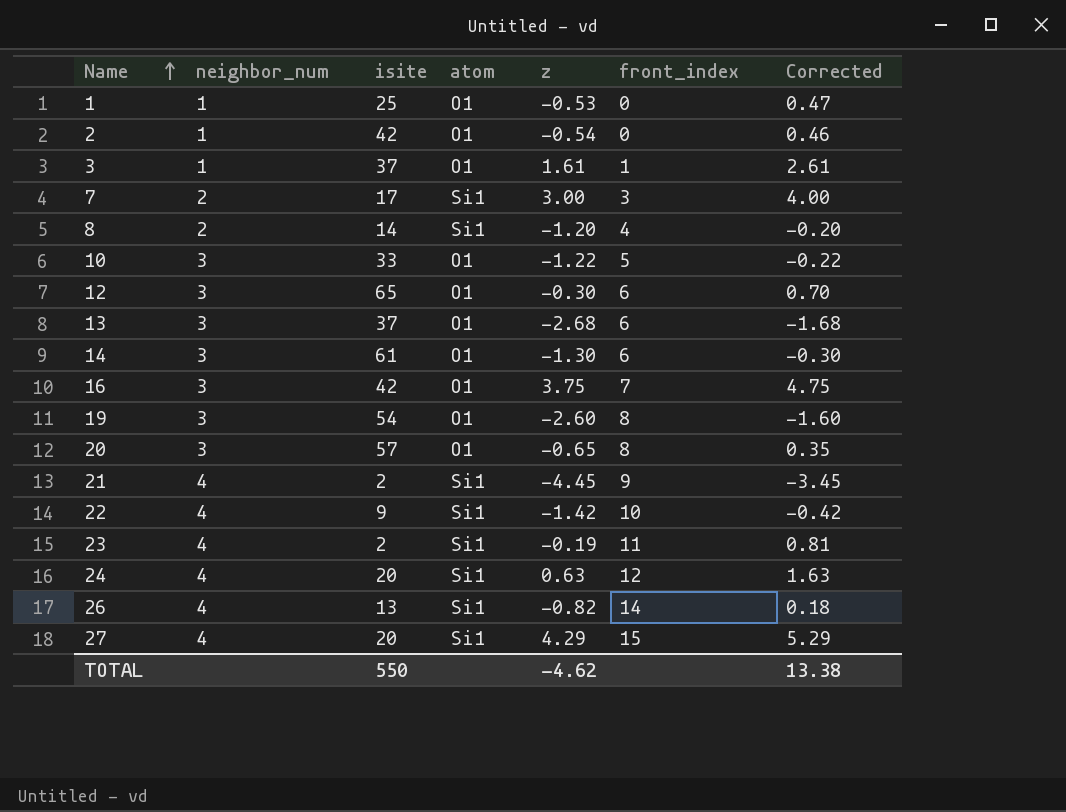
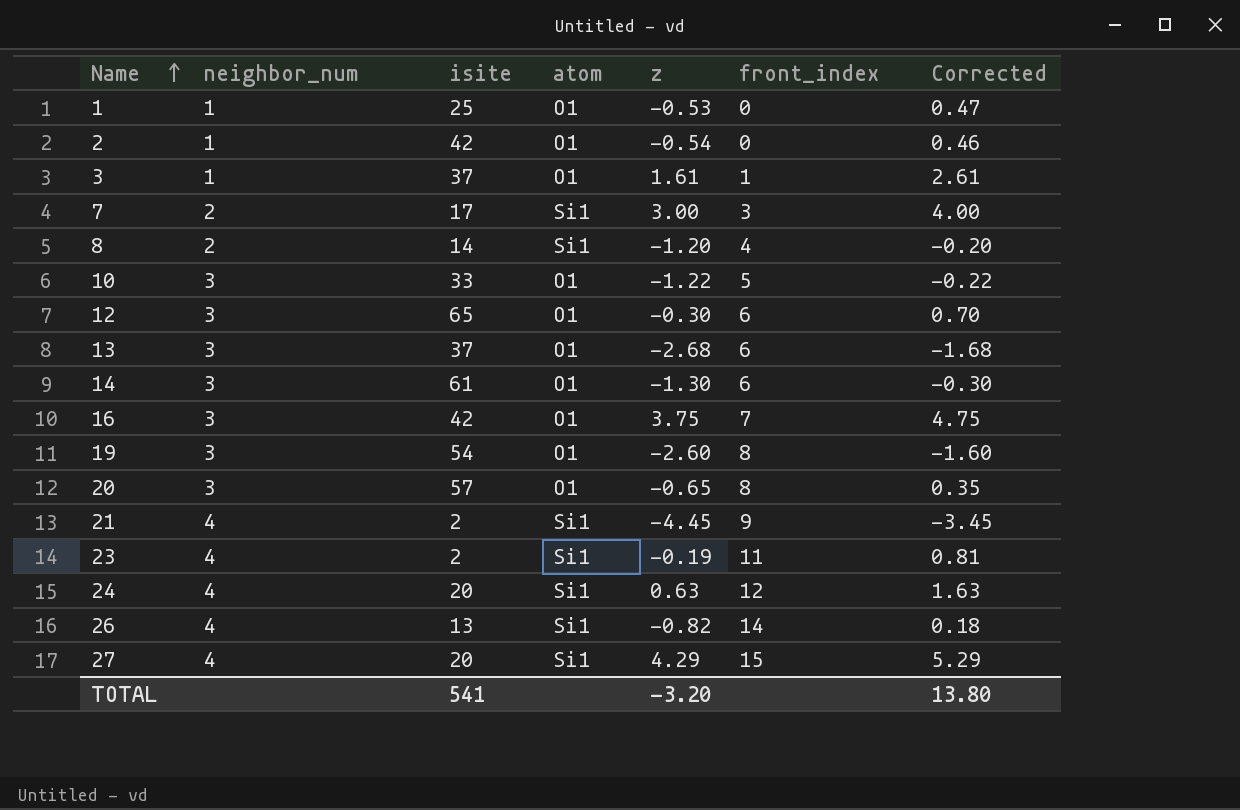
row 22: 4 | 9 | Si1 | -1.42 | 10 | -0.42 -> none
TOTAL | isite: 550 -> 541
TOTAL | z: -4.62 -> -3.20
TOTAL | Corrected: 13.38 -> 13.80

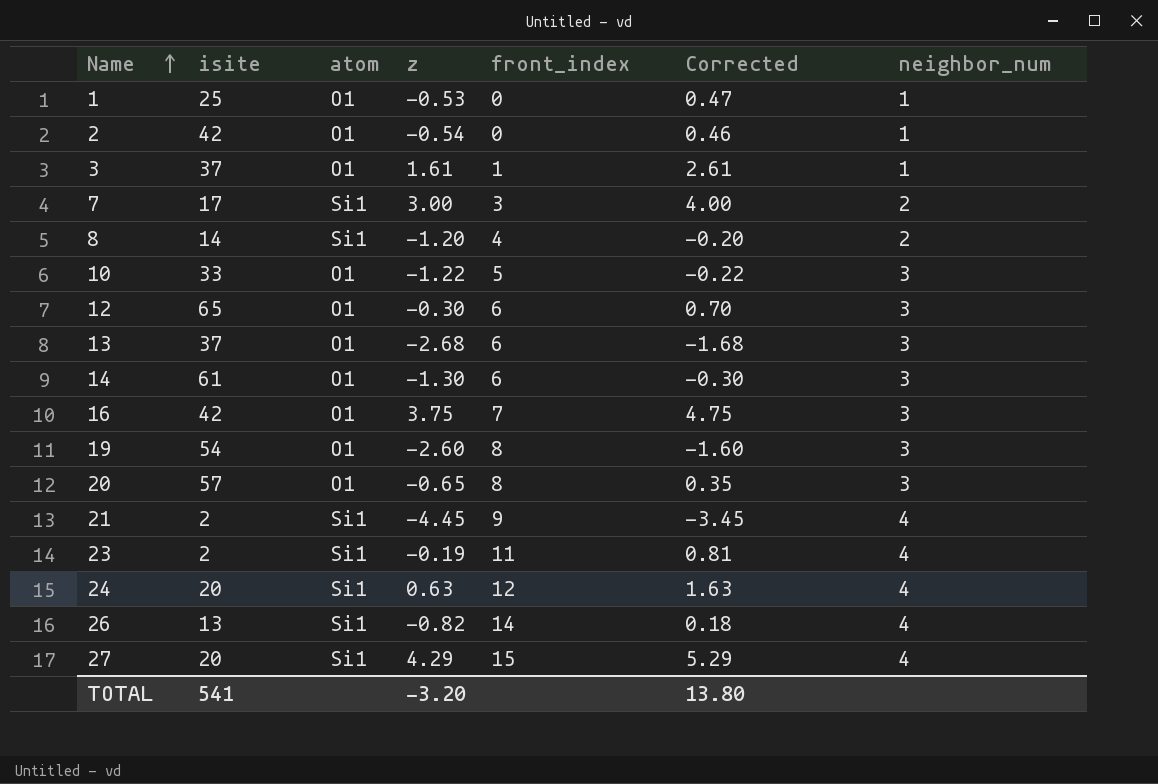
column neighbor_num | position: 2 -> 7

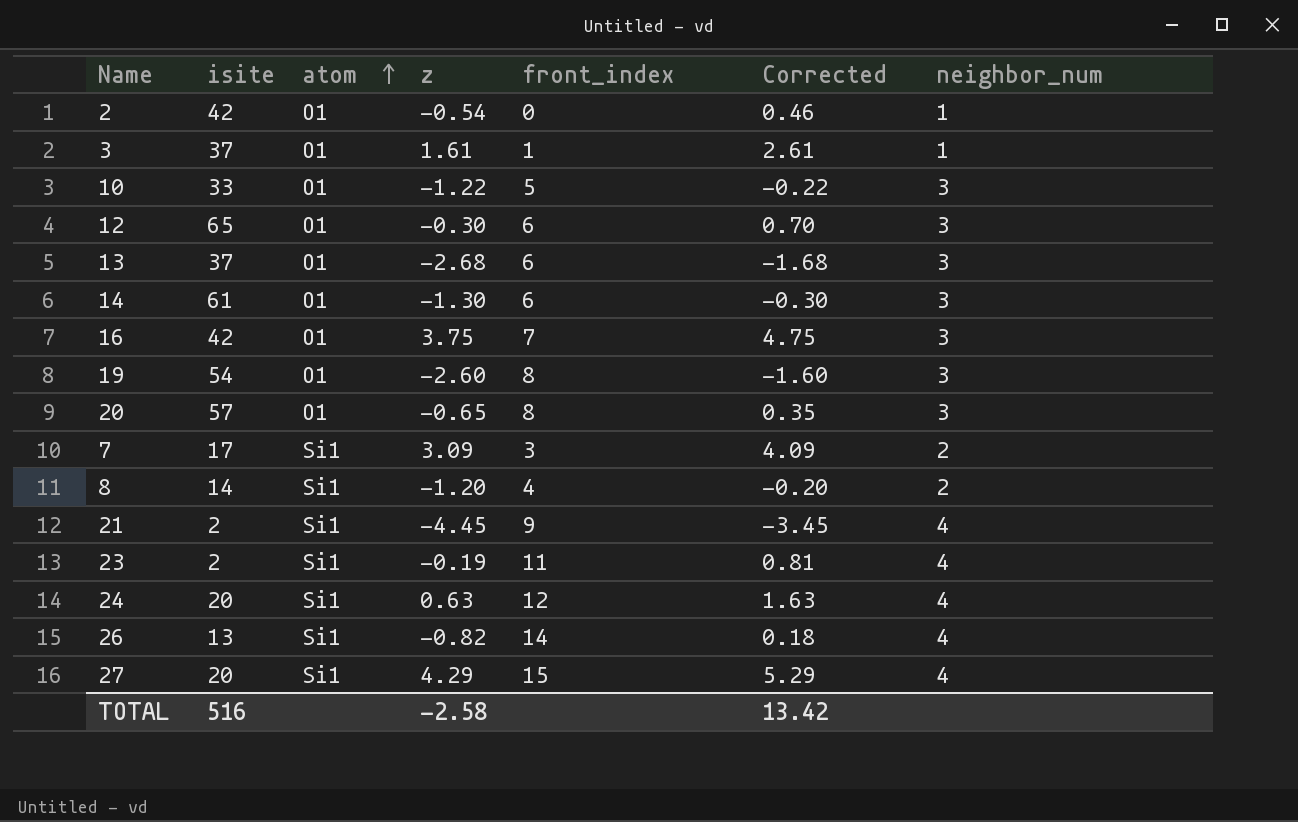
row order: Name ascending -> atom ascending
row 1: 25 | O1 | -0.53 | 0 | 0.47 | 1 -> none
7 | z: 3.00 -> 3.09
7 | Corrected: 4.00 -> 4.09
TOTAL | isite: 541 -> 516
TOTAL | z: -3.20 -> -2.58
TOTAL | Corrected: 13.80 -> 13.42

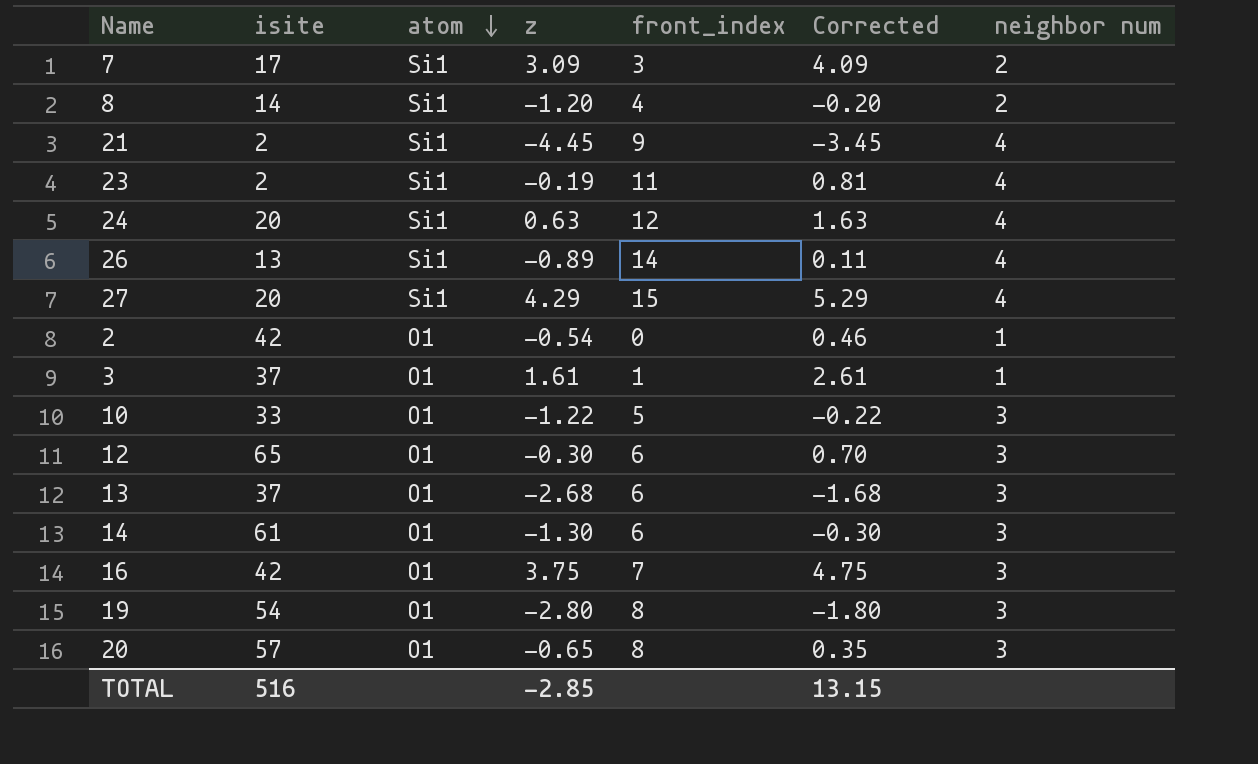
row order: atom ascending -> atom descending
column name: neighbor_num -> neighbor num
26 | z: -0.82 -> -0.89
26 | Corrected: 0.18 -> 0.11
19 | z: -2.60 -> -2.80
19 | Corrected: -1.60 -> -1.80
TOTAL | z: -2.58 -> -2.85
TOTAL | Corrected: 13.42 -> 13.15

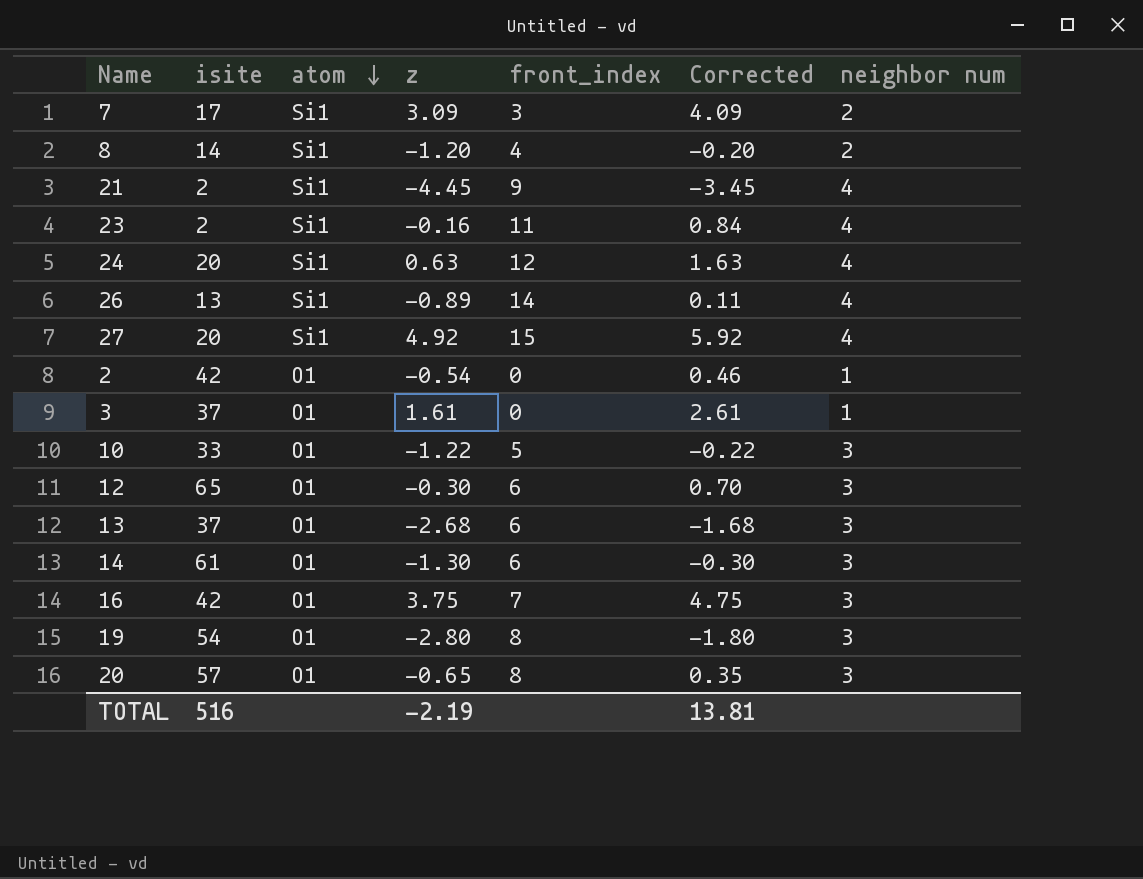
23 | z: -0.19 -> -0.16
23 | Corrected: 0.81 -> 0.84
27 | z: 4.29 -> 4.92
27 | Corrected: 5.29 -> 5.92
3 | front_index: 1 -> 0
TOTAL | z: -2.85 -> -2.19
TOTAL | Corrected: 13.15 -> 13.81

